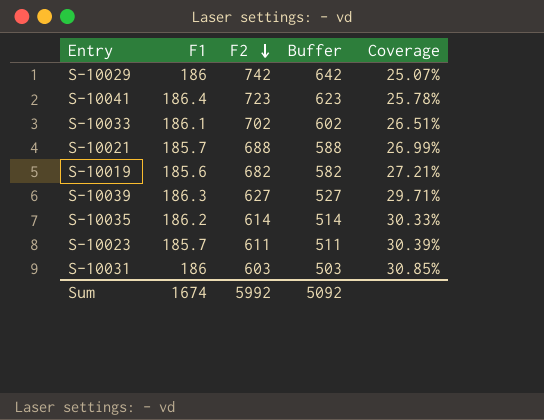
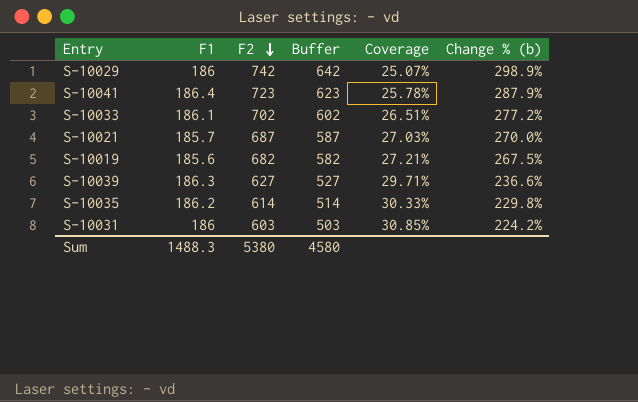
column Change % (b) | formula: none -> ([F2] - [F1]) / [F1]
row S-10023: 185.7 | 611 | 511 | 30.39% -> none
S-10021 | F2: 688 -> 687
S-10021 | Buffer: 588 -> 587
S-10021 | Coverage: 26.99% -> 27.03%
Sum | F1: 1674 -> 1488.3
Sum | F2: 5992 -> 5380
Sum | Buffer: 5092 -> 4580

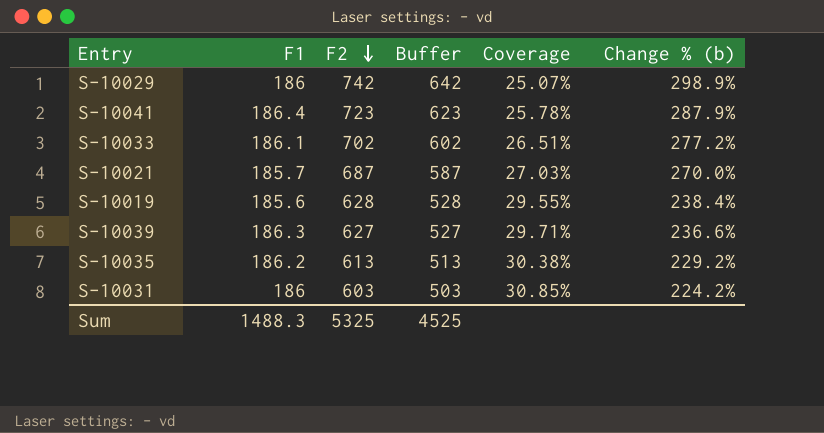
S-10019 | F2: 682 -> 628
S-10019 | Buffer: 582 -> 528
S-10019 | Coverage: 27.21% -> 29.55%
S-10019 | Change % (b): 267.5% -> 238.4%
S-10035 | F2: 614 -> 613
S-10035 | Buffer: 514 -> 513
S-10035 | Coverage: 30.33% -> 30.38%
S-10035 | Change % (b): 229.8% -> 229.2%
Sum | F2: 5380 -> 5325
Sum | Buffer: 4580 -> 4525

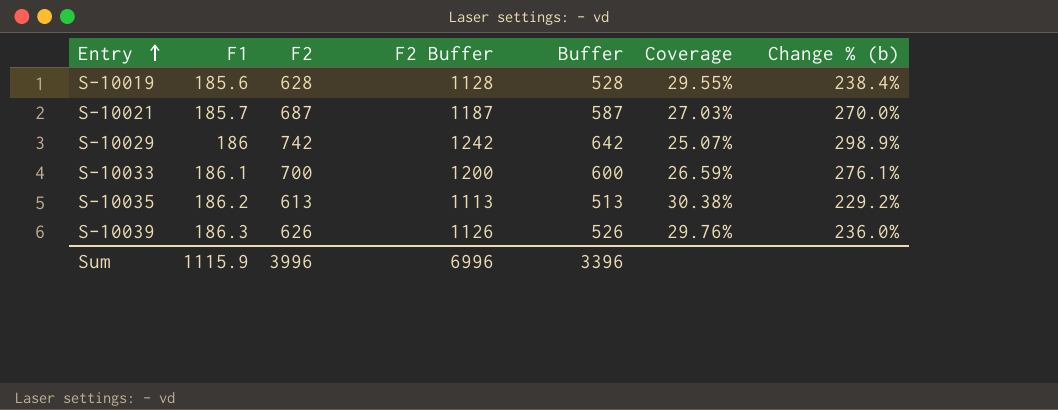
row order: F2 descending -> Entry ascending
column F2 Buffer | formula: none -> [F2] + 500
row S-10041: 186.4 | 723 | 623 | 25.78% | 287.9% -> none
row S-10031: 186 | 603 | 503 | 30.85% | 224.2% -> none
S-10033 | F2: 702 -> 700
S-10033 | Buffer: 602 -> 600
S-10033 | Coverage: 26.51% -> 26.59%
S-10033 | Change % (b): 277.2% -> 276.1%
S-10039 | F2: 627 -> 626
S-10039 | Buffer: 527 -> 526
S-10039 | Coverage: 29.71% -> 29.76%
S-10039 | Change % (b): 236.6% -> 236.0%
Sum | F1: 1488.3 -> 1115.9
Sum | F2: 5325 -> 3996
Sum | Buffer: 4525 -> 3396

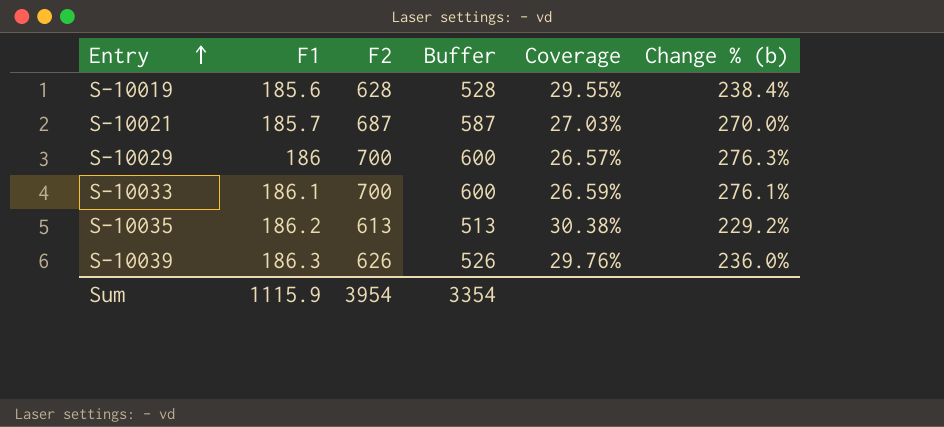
column F2 Buffer | formula: [F2] + 500 -> none
S-10029 | F2: 742 -> 700
S-10029 | Buffer: 642 -> 600
S-10029 | Coverage: 25.07% -> 26.57%
S-10029 | Change % (b): 298.9% -> 276.3%
Sum | F2: 3996 -> 3954
Sum | Buffer: 3396 -> 3354

